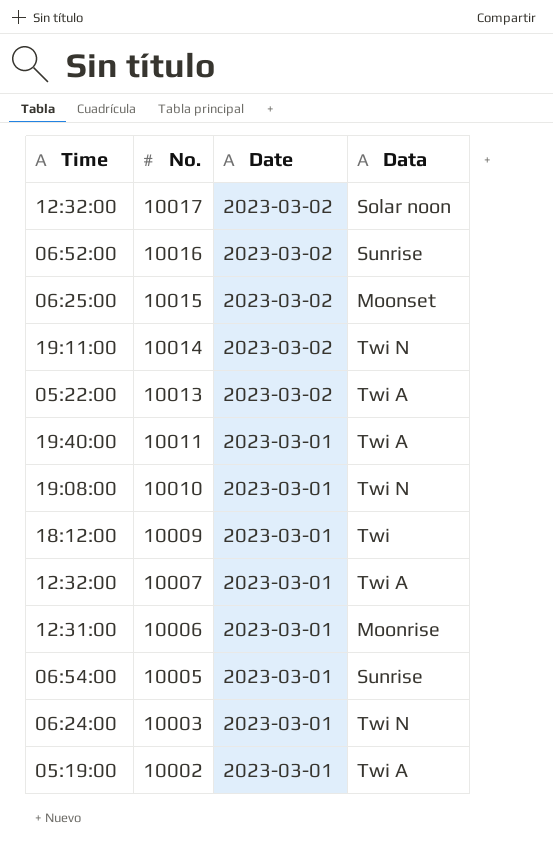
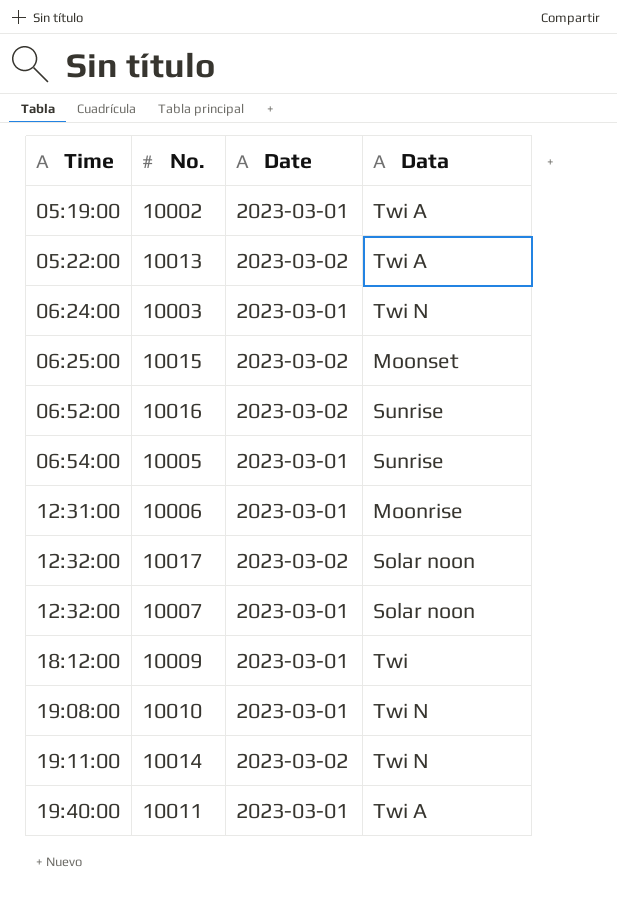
row order: No. descending -> Time ascending
10007 | Data: Twi A -> Solar noon

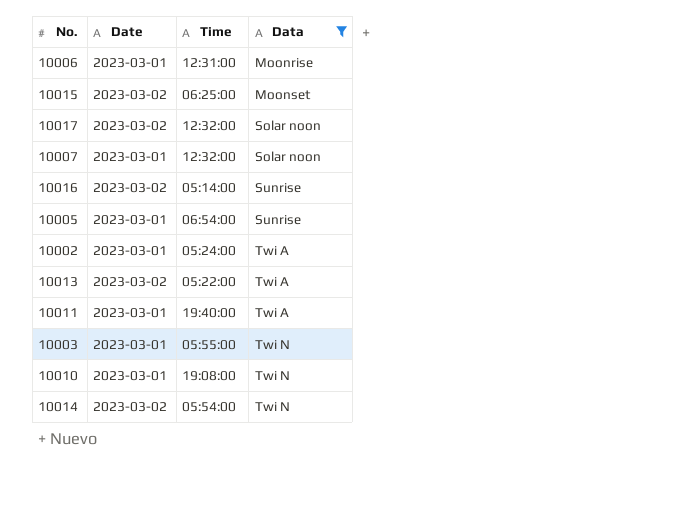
filter: none -> Data != Twi
row order: Time ascending -> Data ascending
column Time | position: 1 -> 3
10016 | Time: 06:52:00 -> 05:14:00
10002 | Time: 05:19:00 -> 05:24:00
10003 | Time: 06:24:00 -> 05:55:00
10014 | Time: 19:11:00 -> 05:54:00

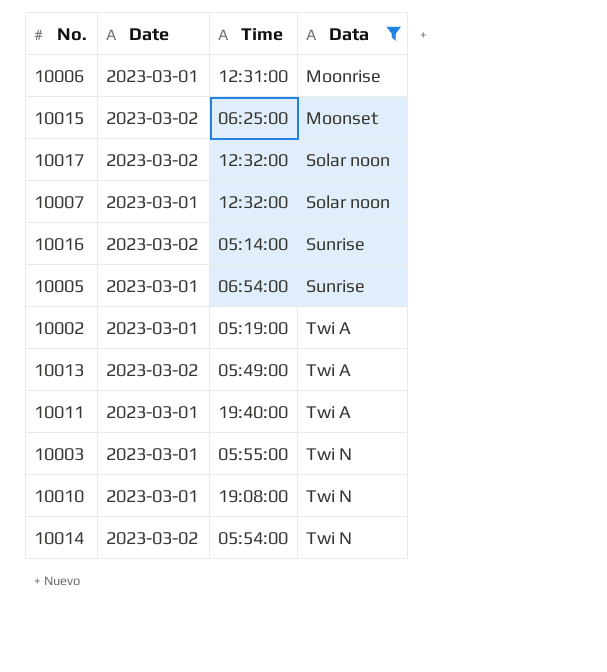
10002 | Time: 05:24:00 -> 05:19:00
10013 | Time: 05:22:00 -> 05:49:00

